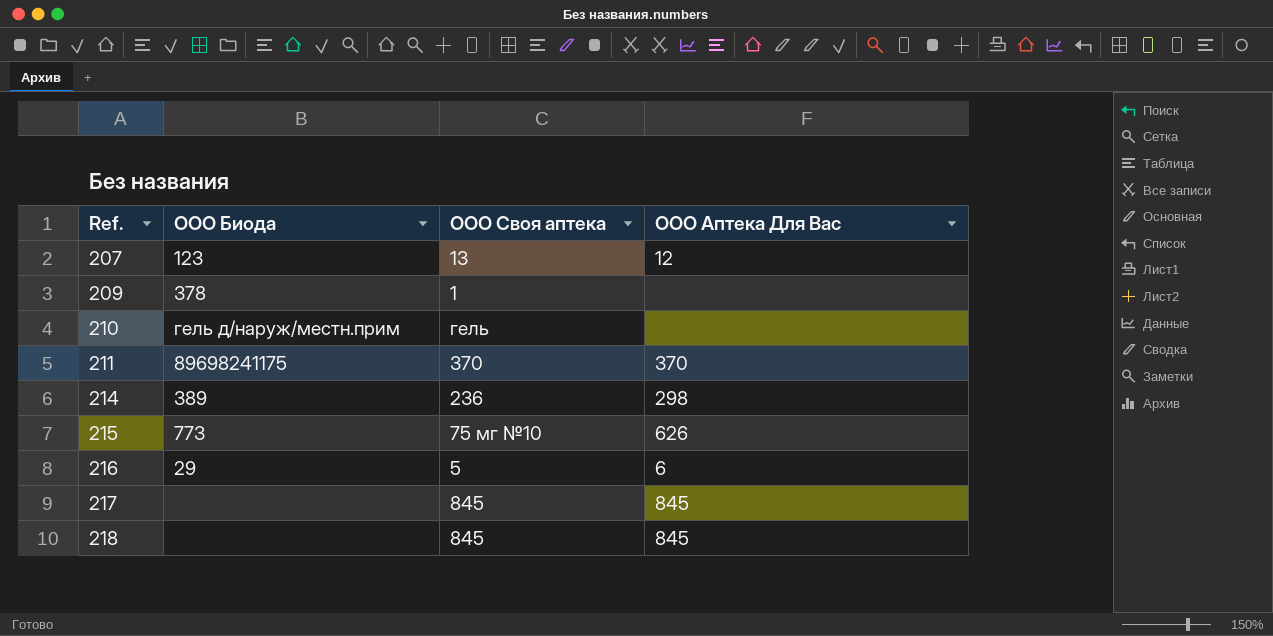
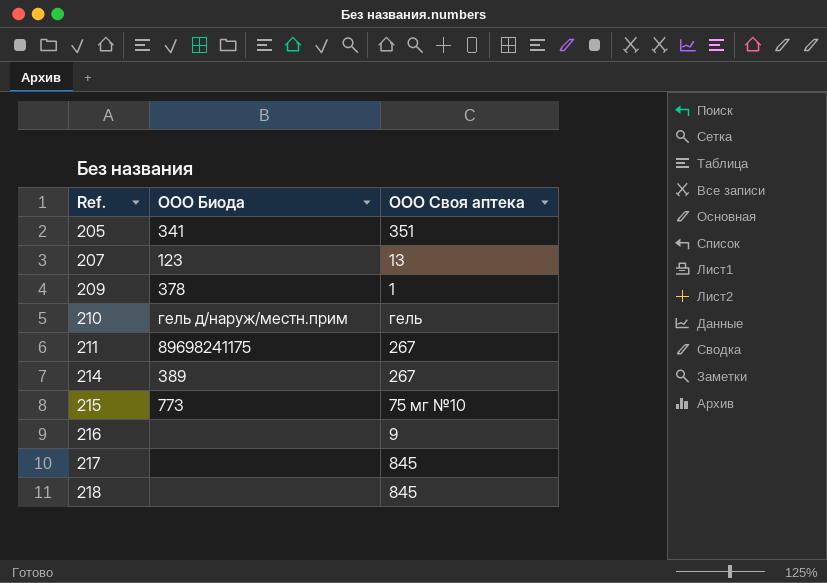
column ООО Аптека Для Вас | position: 4 -> none
row 205: none -> 341 | 351
211 | ООО Своя аптека: 370 -> 267
214 | ООО Своя аптека: 236 -> 267
216 | ООО Биода: 29 -> none
216 | ООО Своя аптека: 5 -> 9

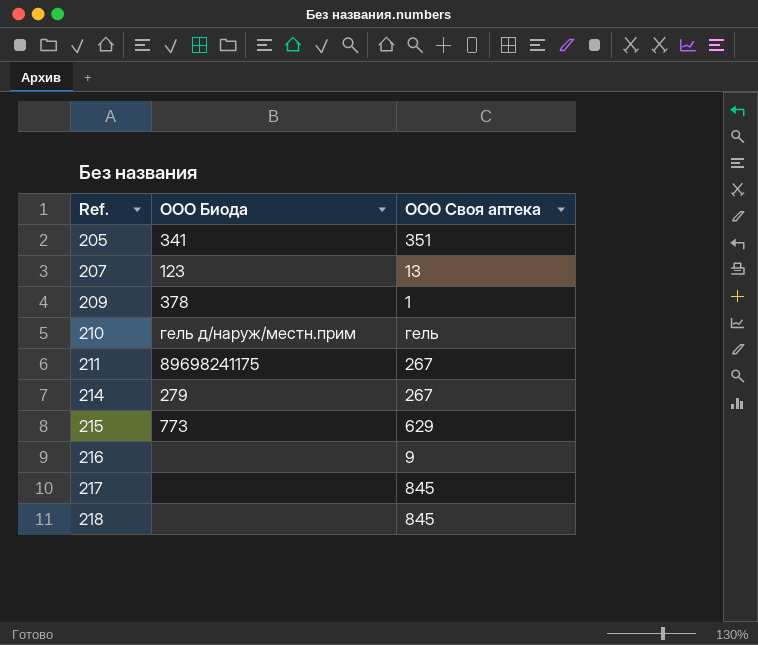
214 | ООО Биода: 389 -> 279
215 | ООО Своя аптека: 75 мг №10 -> 629

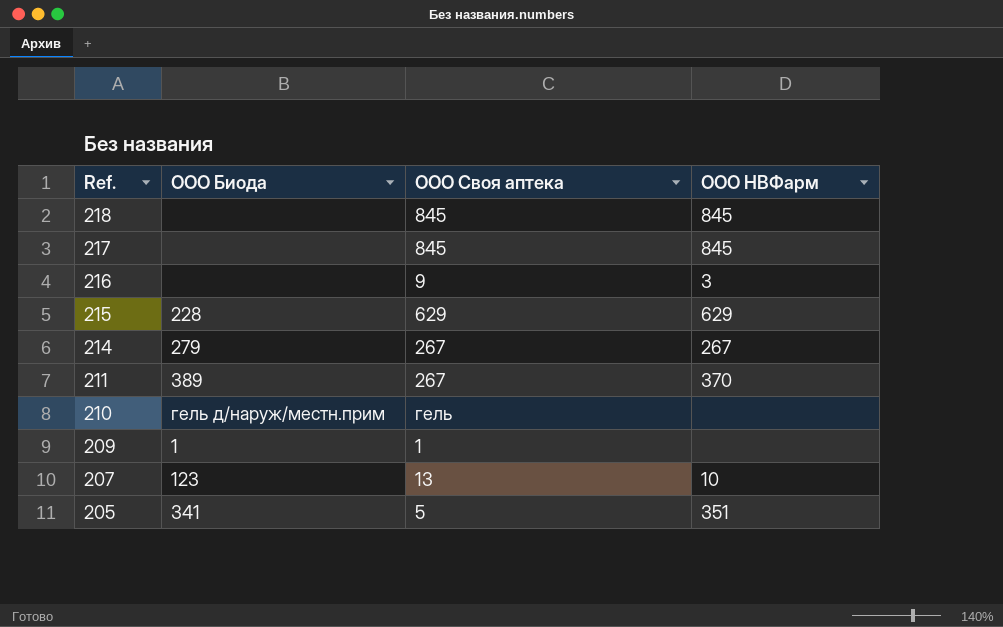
row order: Ref. ascending -> Ref. descending
column ООО НВФарм | position: none -> 4
215 | ООО Биода: 773 -> 228
211 | ООО Биода: 89698241175 -> 389
209 | ООО Биода: 378 -> 1
205 | ООО Своя аптека: 351 -> 5

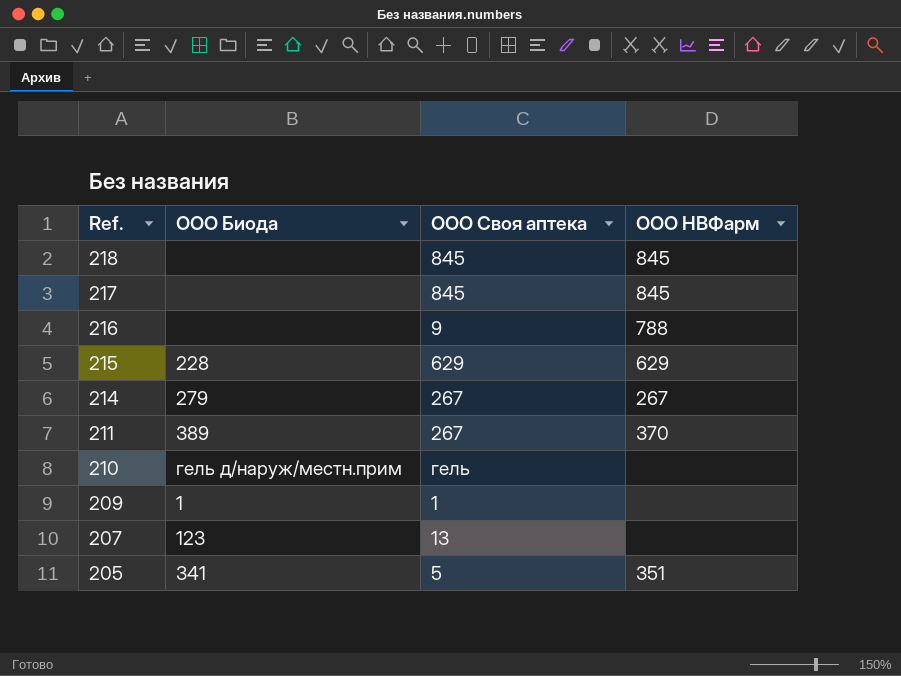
216 | ООО НВФарм: 3 -> 788
207 | ООО НВФарм: 10 -> none

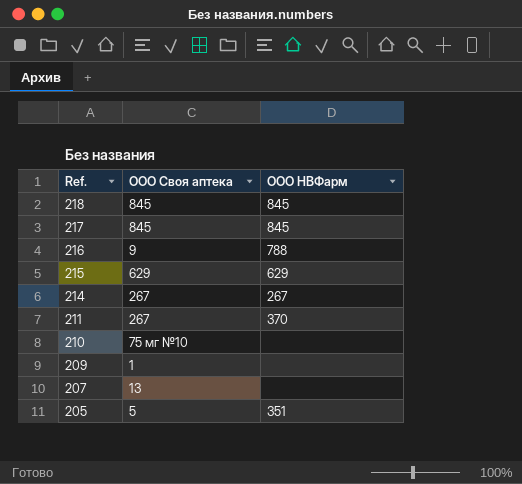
column ООО Биода | position: 2 -> none
210 | ООО Своя аптека: гель -> 75 мг №10

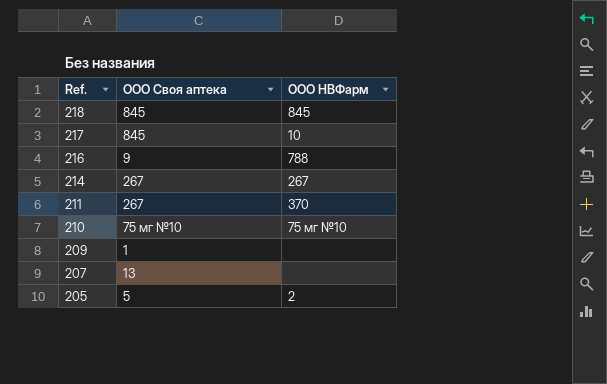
row 215: 629 | 629 -> none
217 | ООО НВФарм: 845 -> 10
210 | ООО НВФарм: none -> 75 мг №10
205 | ООО НВФарм: 351 -> 2

